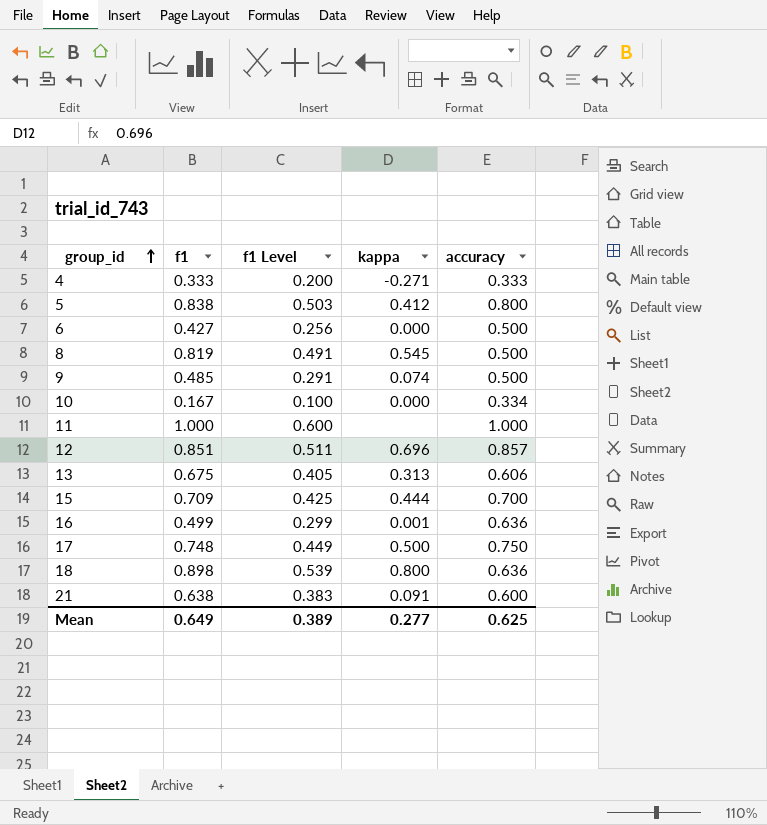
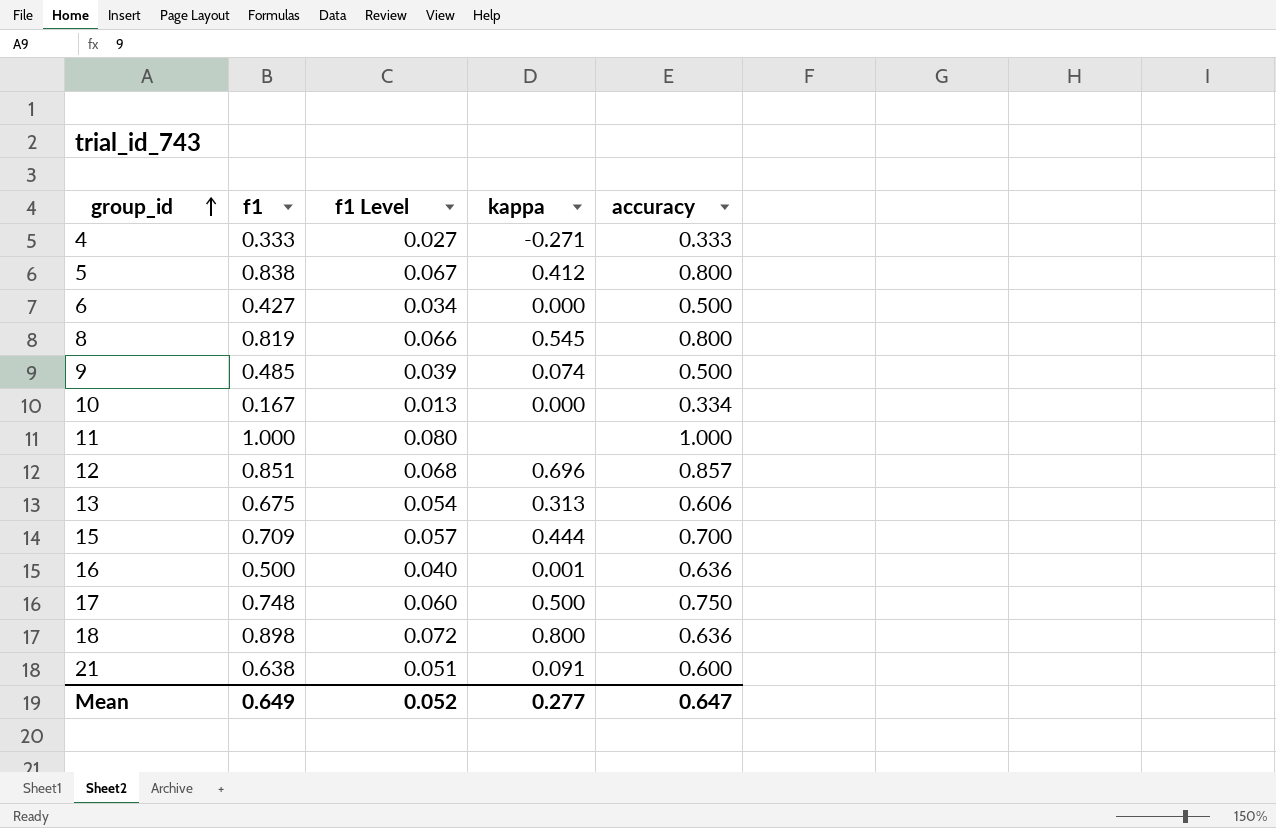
column f1 Level | formula: [f1] * 0.6 -> [f1] * 0.08
8 | accuracy: 0.500 -> 0.800
16 | f1: 0.499 -> 0.500
Mean | f1 Level: 0.389 -> 0.052
Mean | accuracy: 0.625 -> 0.647

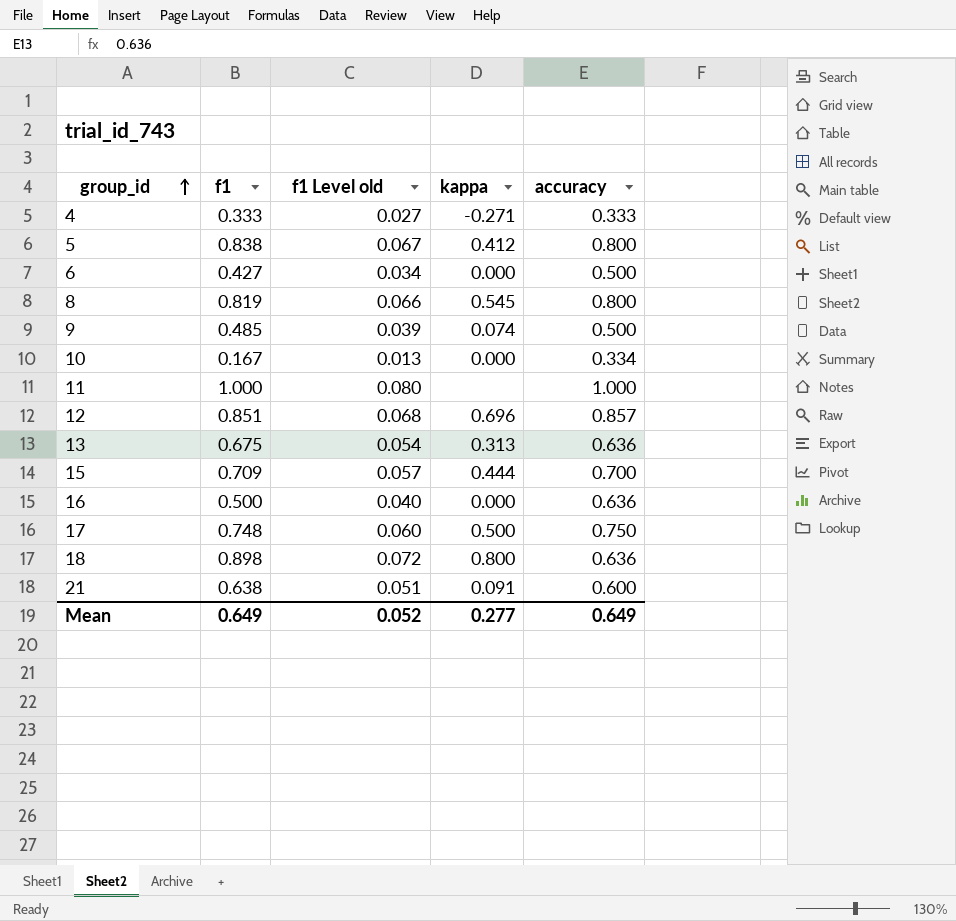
column name: f1 Level -> f1 Level old
13 | accuracy: 0.606 -> 0.636
16 | kappa: 0.001 -> 0.000
Mean | accuracy: 0.647 -> 0.649

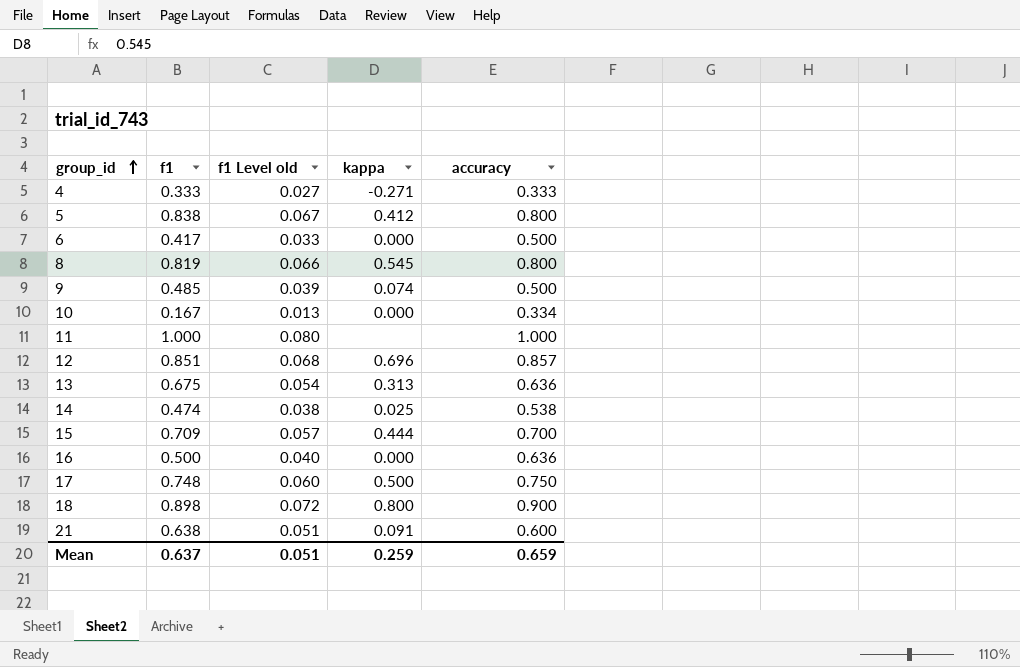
6 | f1: 0.427 -> 0.417
6 | f1 Level old: 0.034 -> 0.033
row 14: none -> 0.474 | 0.038 | 0.025 | 0.538
18 | accuracy: 0.636 -> 0.900
Mean | f1: 0.649 -> 0.637
Mean | f1 Level old: 0.052 -> 0.051
Mean | kappa: 0.277 -> 0.259
Mean | accuracy: 0.649 -> 0.659

